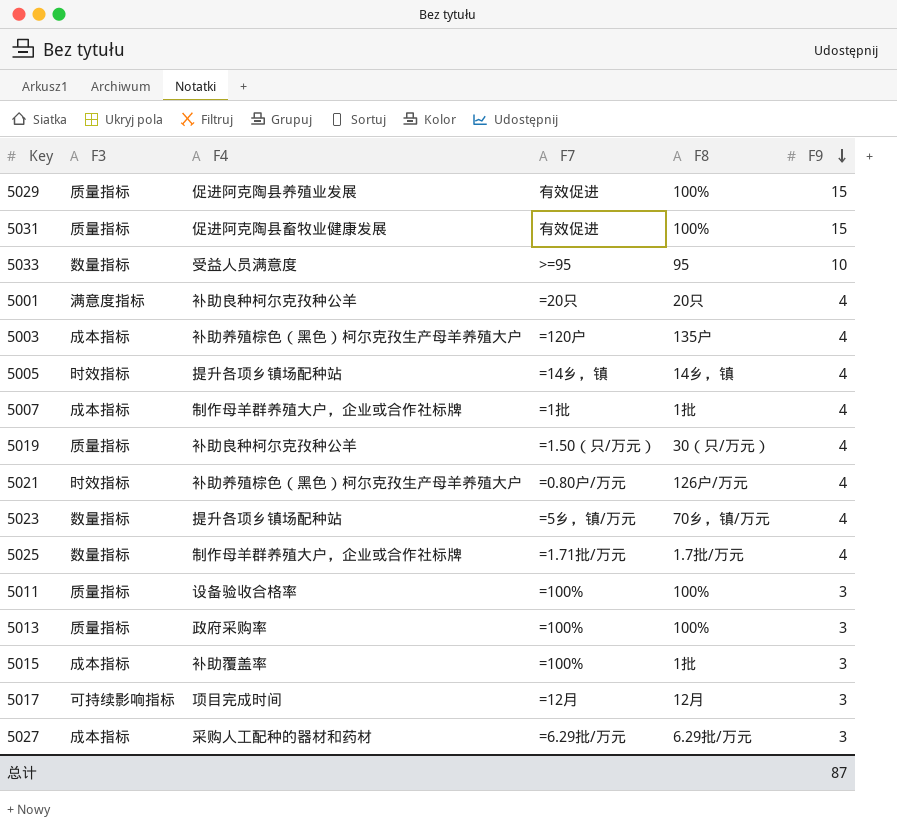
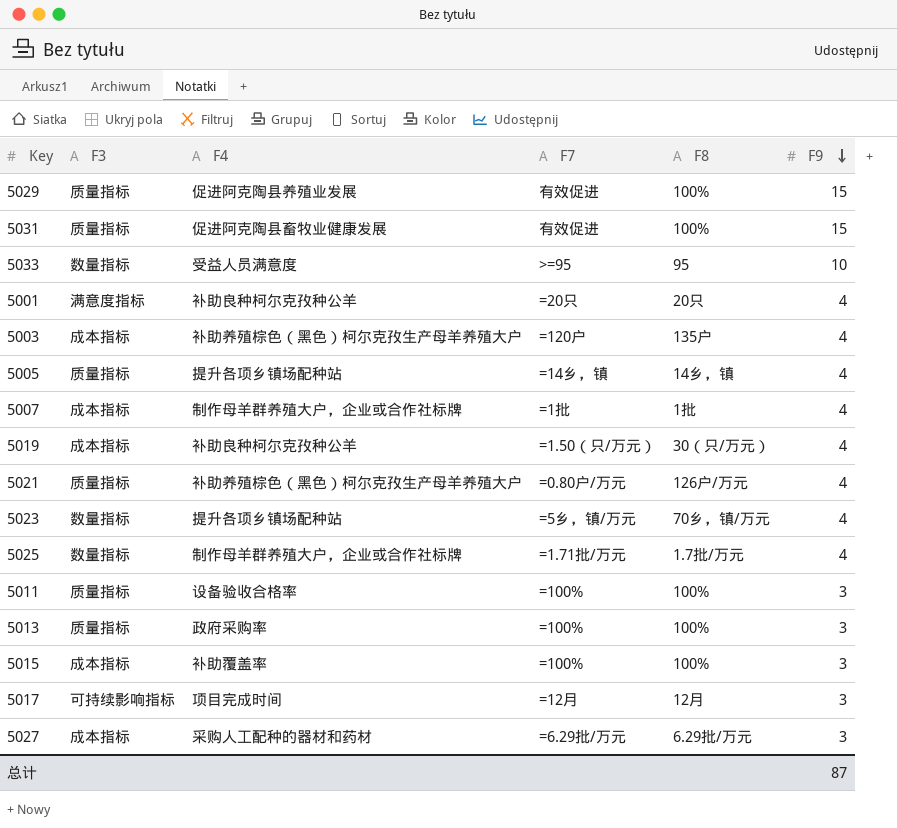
5005 | F3: 时效指标 -> 质量指标
5019 | F3: 质量指标 -> 成本指标
5021 | F3: 时效指标 -> 质量指标
5015 | F8: 1批 -> 100%

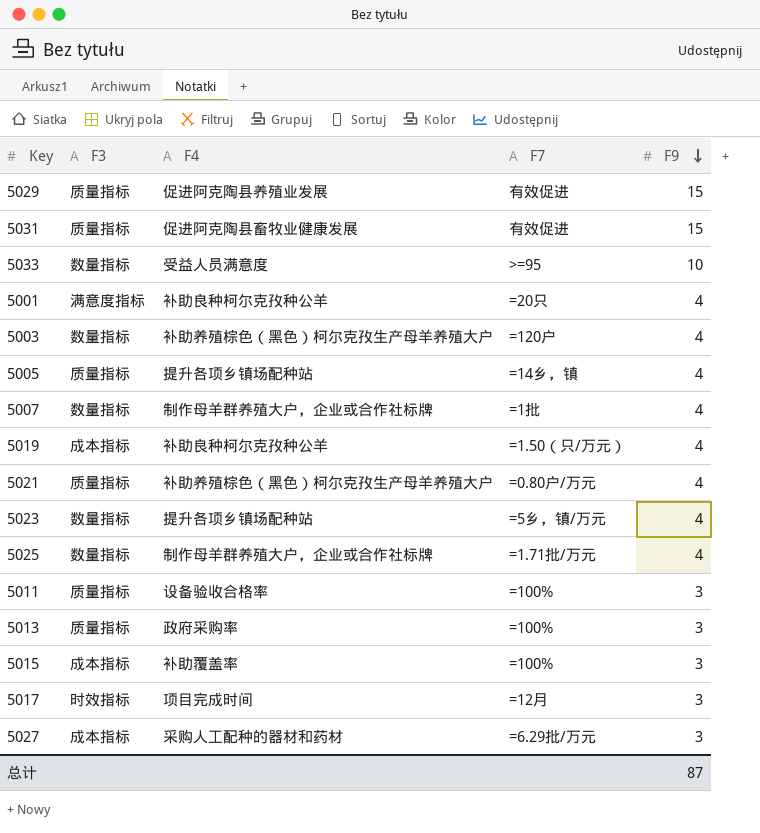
column F8 | position: 5 -> none
5003 | F3: 成本指标 -> 数量指标
5007 | F3: 成本指标 -> 数量指标
5017 | F3: 可持续影响指标 -> 时效指标

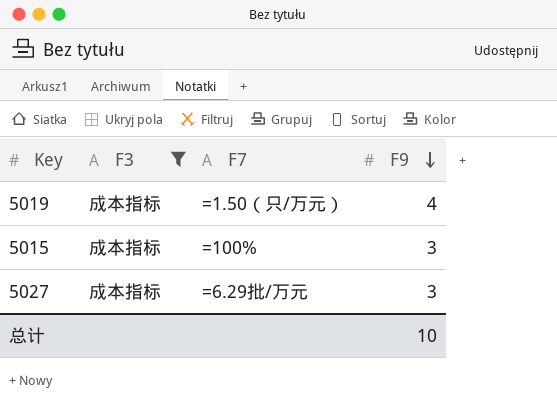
filter: none -> F3 = 成本指标
column F4 | position: 3 -> none
总计 | F9: 87 -> 10

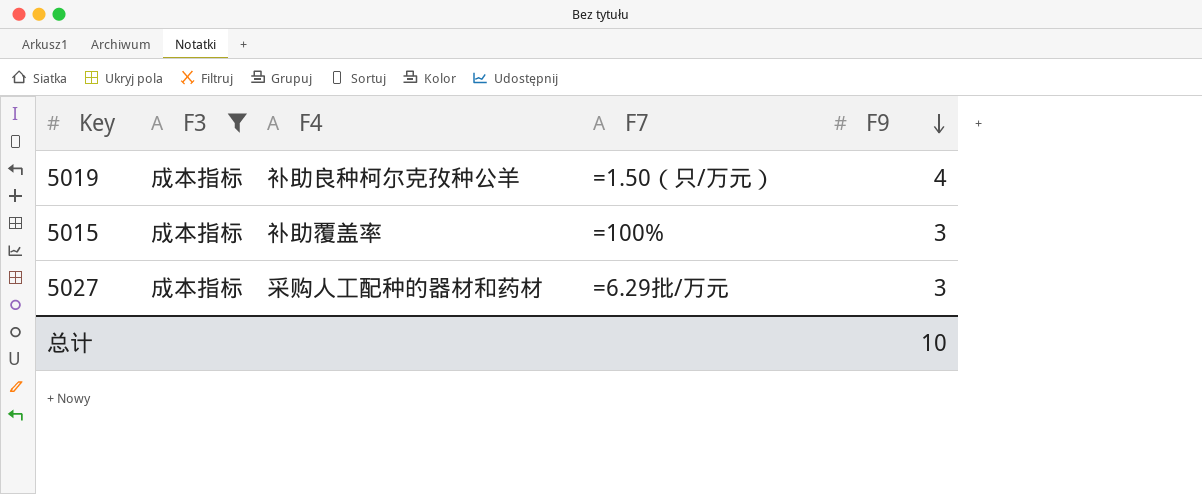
column F4 | position: none -> 3

